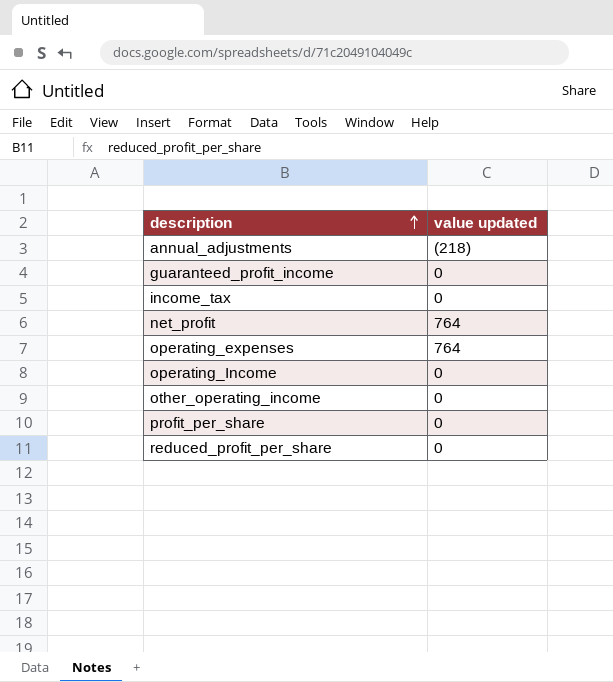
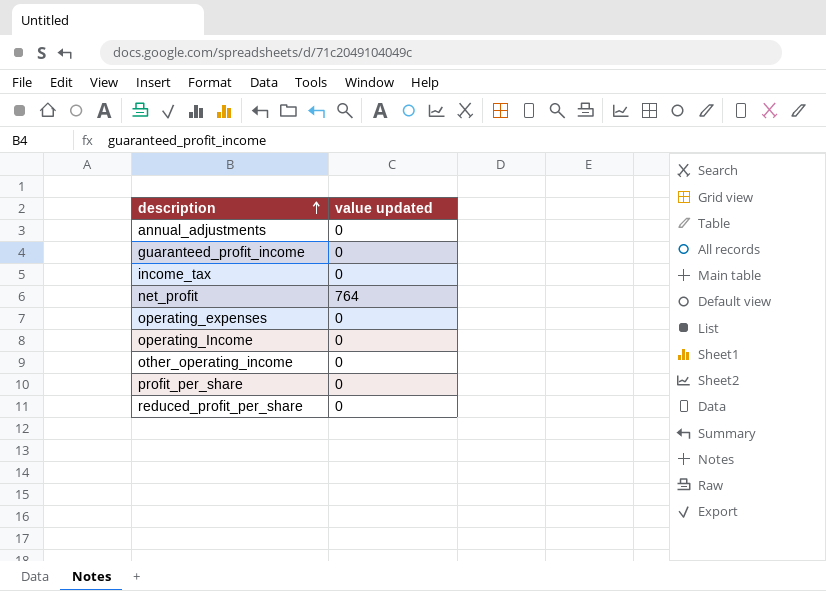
annual_adjustments | value updated: (218) -> 0
operating_expenses | value updated: 764 -> 0

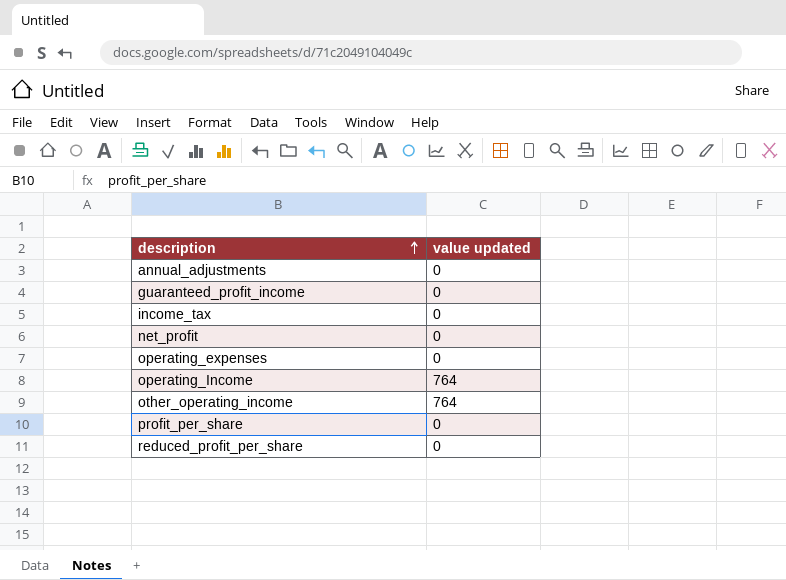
net_profit | value updated: 764 -> 0
operating_Income | value updated: 0 -> 764
other_operating_income | value updated: 0 -> 764

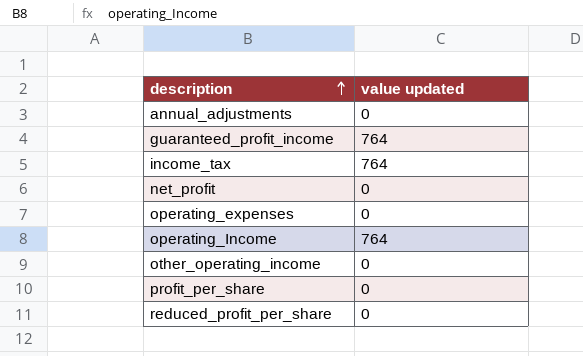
guaranteed_profit_income | value updated: 0 -> 764
income_tax | value updated: 0 -> 764
other_operating_income | value updated: 764 -> 0

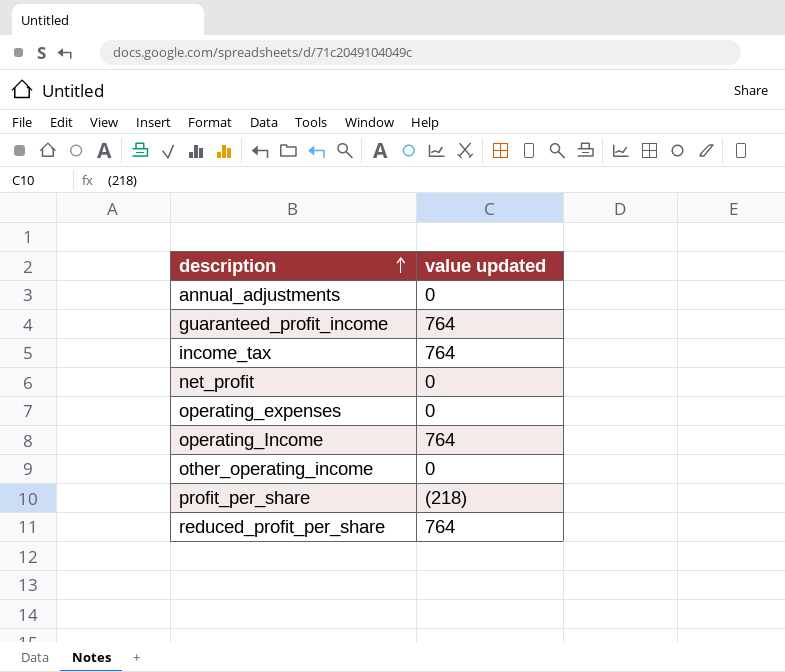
profit_per_share | value updated: 0 -> (218)
reduced_profit_per_share | value updated: 0 -> 764

